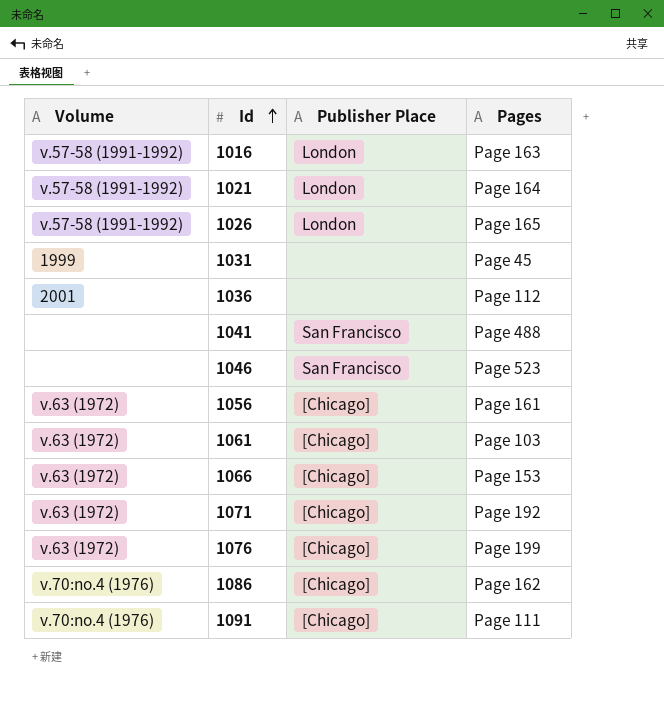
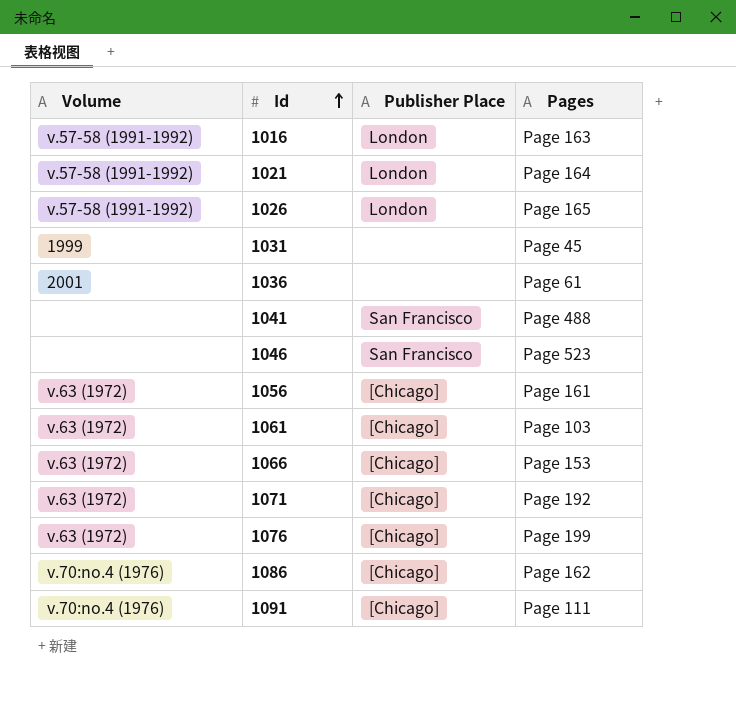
1036 | Pages: Page 112 -> Page 61

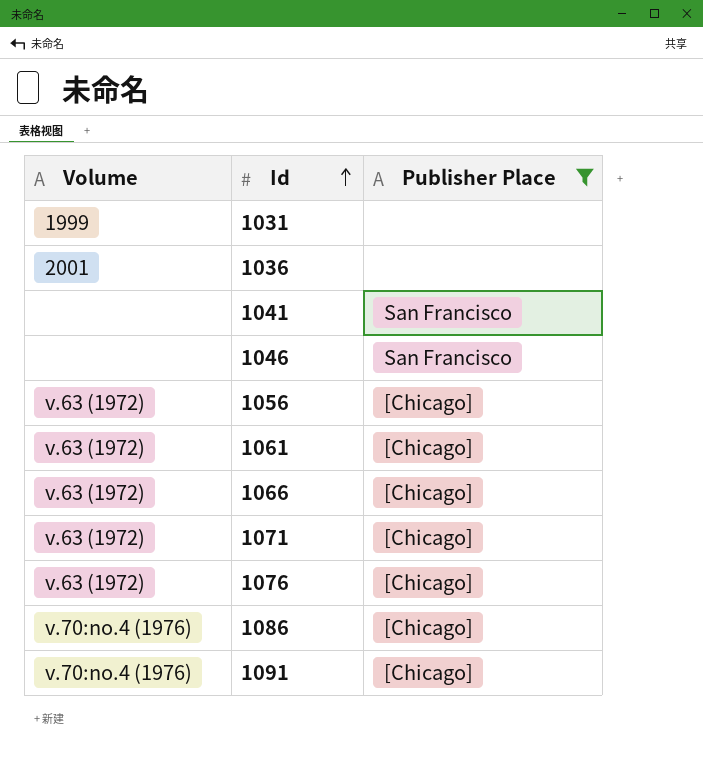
filter: none -> Publisher Place != London
column Pages | position: 4 -> none

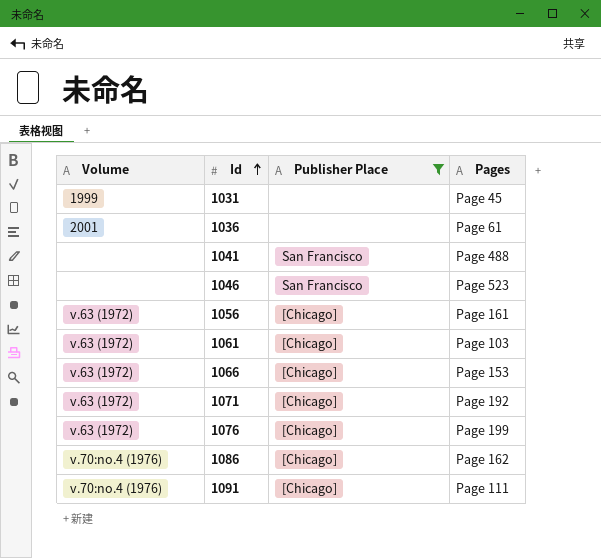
column Pages | position: none -> 4

